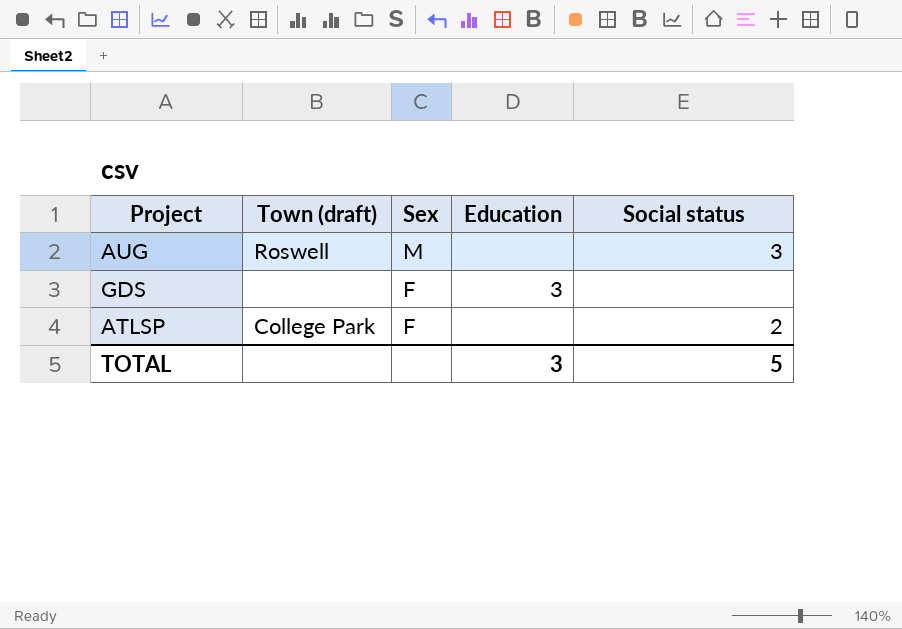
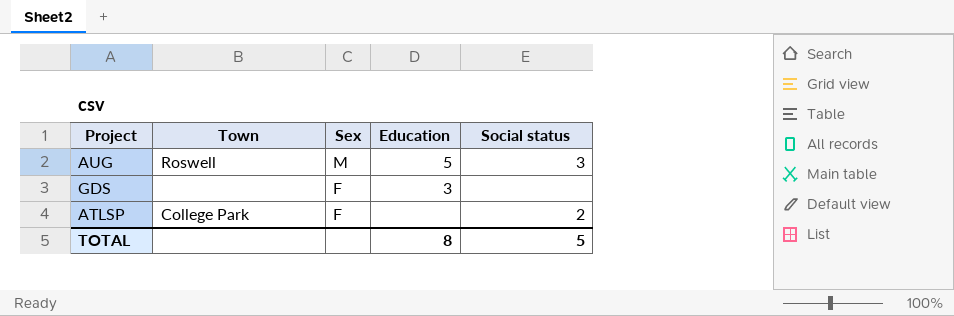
column name: Town (draft) -> Town
AUG | Education: none -> 5
TOTAL | Education: 3 -> 8

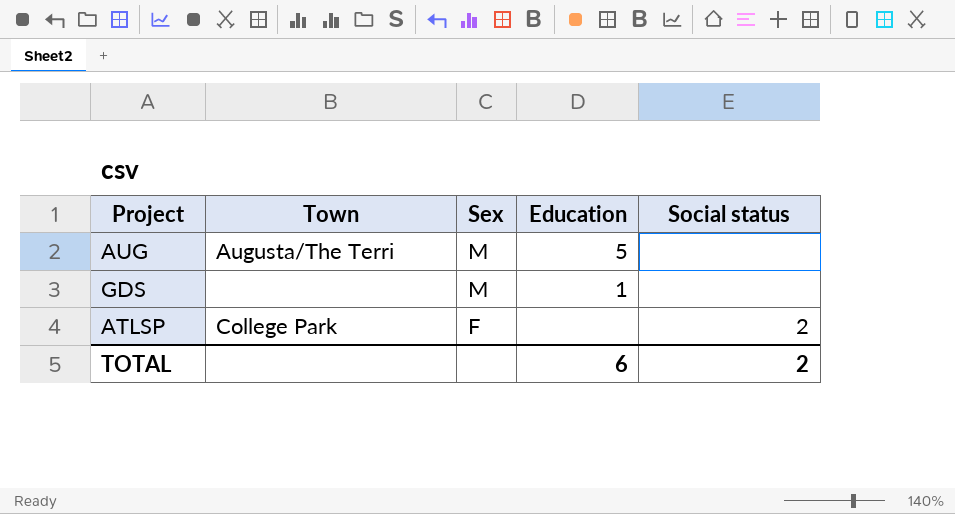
AUG | Town: Roswell -> Augusta/The Terri
AUG | Social status: 3 -> none
GDS | Sex: F -> M
GDS | Education: 3 -> 1
TOTAL | Education: 8 -> 6
TOTAL | Social status: 5 -> 2

